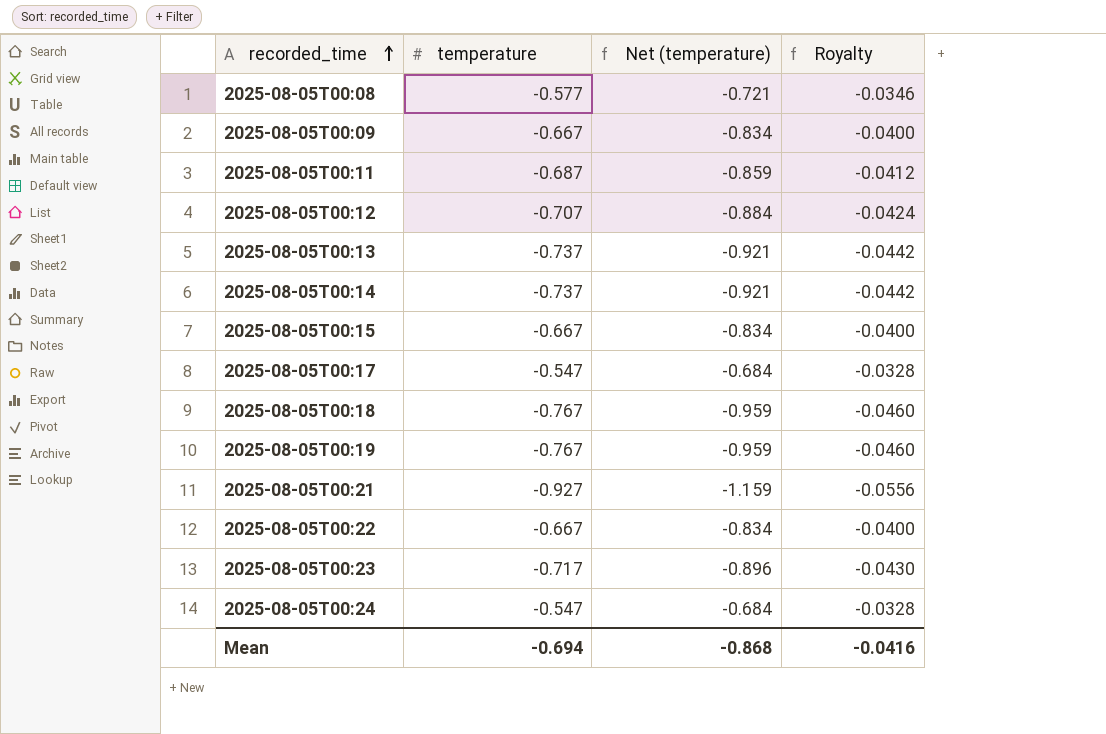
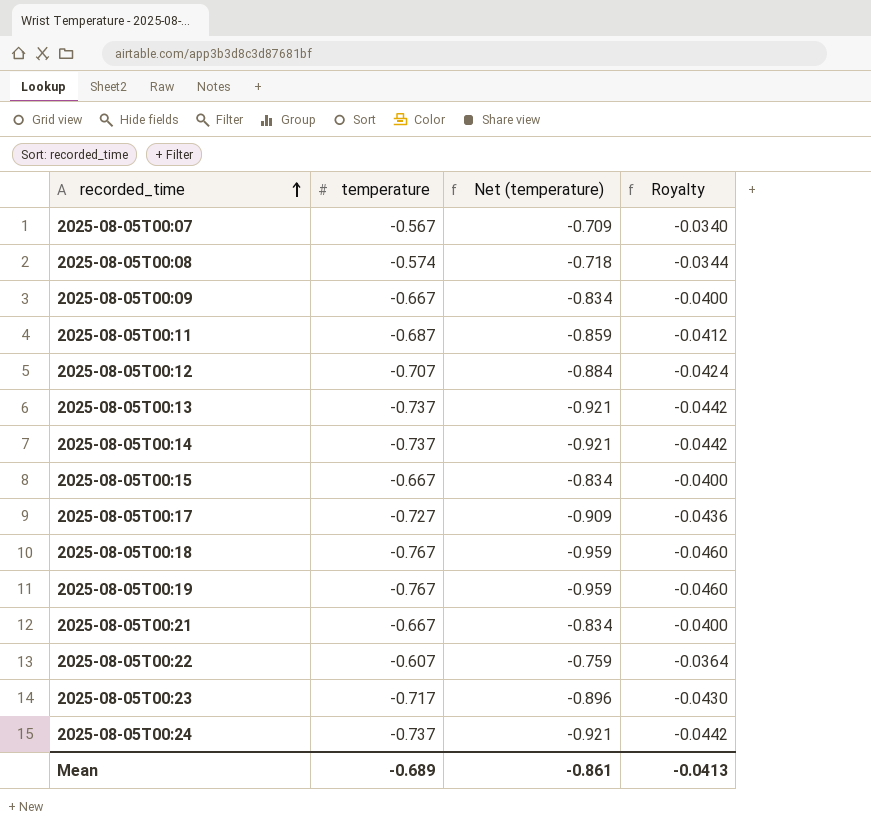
row 2025-08-05T00:07: none -> -0.567 | -0.709 | -0.0340
2025-08-05T00:08 | temperature: -0.577 -> -0.574
2025-08-05T00:08 | Net (temperature): -0.721 -> -0.718
2025-08-05T00:08 | Royalty: -0.0346 -> -0.0344
2025-08-05T00:17 | temperature: -0.547 -> -0.727
2025-08-05T00:17 | Net (temperature): -0.684 -> -0.909
2025-08-05T00:17 | Royalty: -0.0328 -> -0.0436
2025-08-05T00:21 | temperature: -0.927 -> -0.667
2025-08-05T00:21 | Net (temperature): -1.159 -> -0.834
2025-08-05T00:21 | Royalty: -0.0556 -> -0.0400
2025-08-05T00:22 | temperature: -0.667 -> -0.607
2025-08-05T00:22 | Net (temperature): -0.834 -> -0.759
2025-08-05T00:22 | Royalty: -0.0400 -> -0.0364
2025-08-05T00:24 | temperature: -0.547 -> -0.737
2025-08-05T00:24 | Net (temperature): -0.684 -> -0.921
2025-08-05T00:24 | Royalty: -0.0328 -> -0.0442
Mean | temperature: -0.694 -> -0.689
Mean | Net (temperature): -0.868 -> -0.861
Mean | Royalty: -0.0416 -> -0.0413

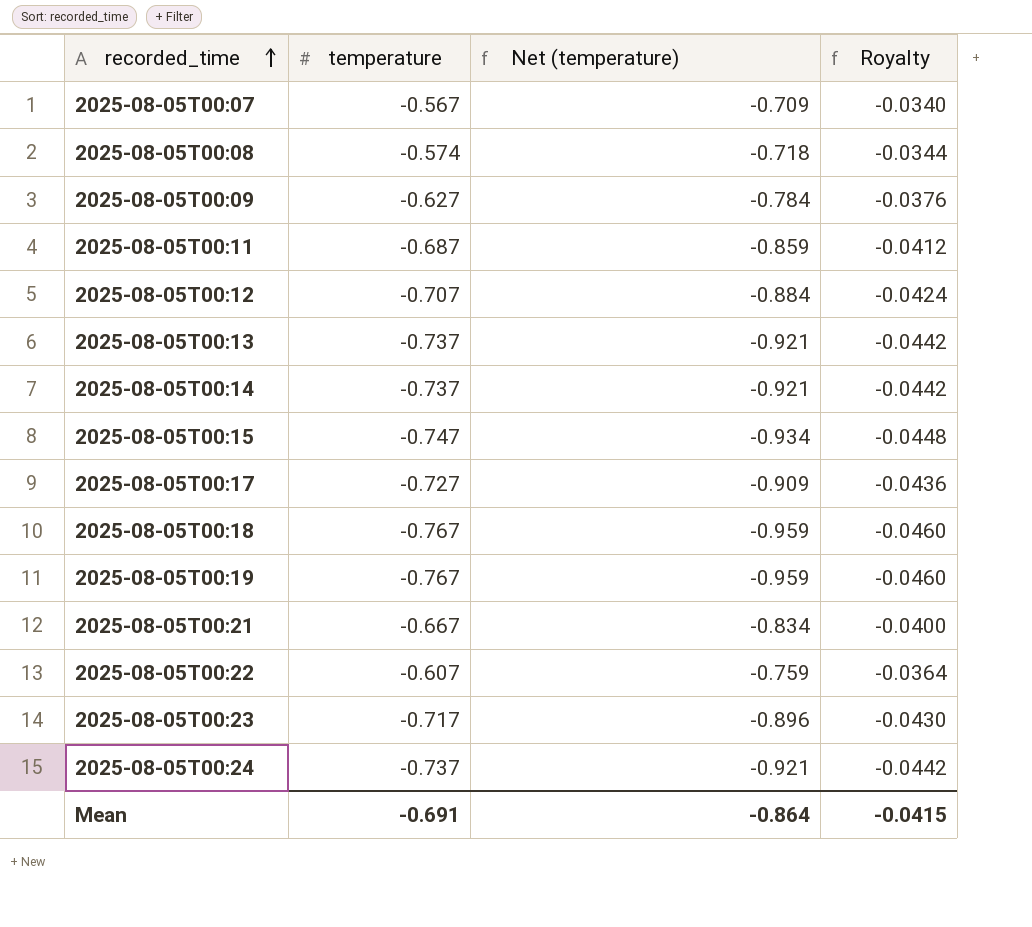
2025-08-05T00:09 | temperature: -0.667 -> -0.627
2025-08-05T00:09 | Net (temperature): -0.834 -> -0.784
2025-08-05T00:09 | Royalty: -0.0400 -> -0.0376
2025-08-05T00:15 | temperature: -0.667 -> -0.747
2025-08-05T00:15 | Net (temperature): -0.834 -> -0.934
2025-08-05T00:15 | Royalty: -0.0400 -> -0.0448
Mean | temperature: -0.689 -> -0.691
Mean | Net (temperature): -0.861 -> -0.864
Mean | Royalty: -0.0413 -> -0.0415

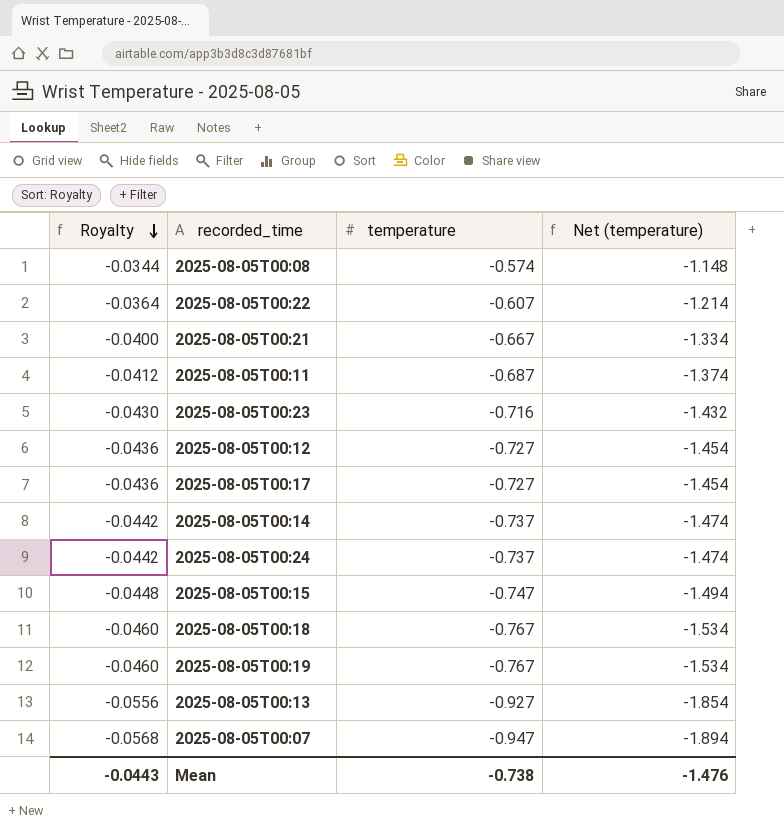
row order: recorded_time ascending -> Royalty descending
column Royalty | position: 4 -> 1
column Net (temperature) | formula: [temperature] * 1.25 -> [temperature] * 2
row 2025-08-05T00:09: -0.627 | -0.784 | -0.0376 -> none
2025-08-05T00:23 | temperature: -0.717 -> -0.716
2025-08-05T00:12 | Royalty: -0.0424 -> -0.0436
2025-08-05T00:12 | temperature: -0.707 -> -0.727
2025-08-05T00:13 | Royalty: -0.0442 -> -0.0556
2025-08-05T00:13 | temperature: -0.737 -> -0.927
2025-08-05T00:07 | Royalty: -0.0340 -> -0.0568
2025-08-05T00:07 | temperature: -0.567 -> -0.947
Mean | Royalty: -0.0415 -> -0.0443
Mean | temperature: -0.691 -> -0.738
Mean | Net (temperature): -0.864 -> -1.476

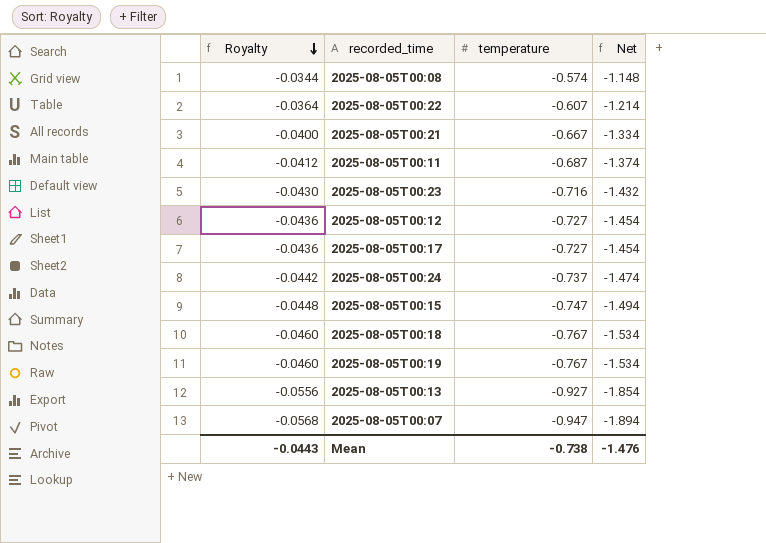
column name: Net (temperature) -> Net
row 2025-08-05T00:14: -0.0442 | -0.737 | -1.474 -> none

